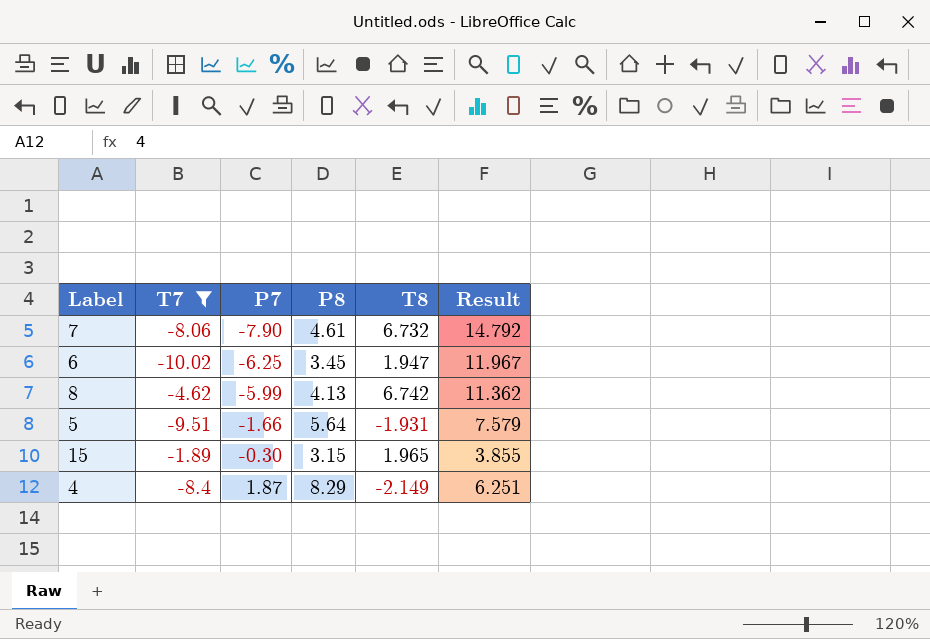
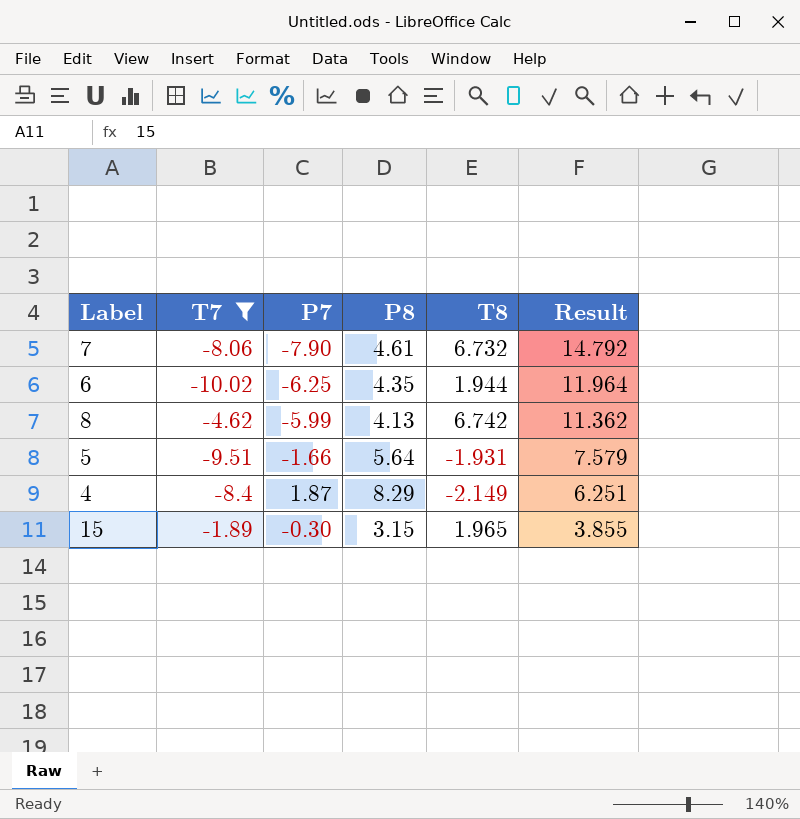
row order: P7 ascending -> Result descending
6 | P8: 3.45 -> 4.35
6 | T8: 1.947 -> 1.944
6 | Result: 11.967 -> 11.964

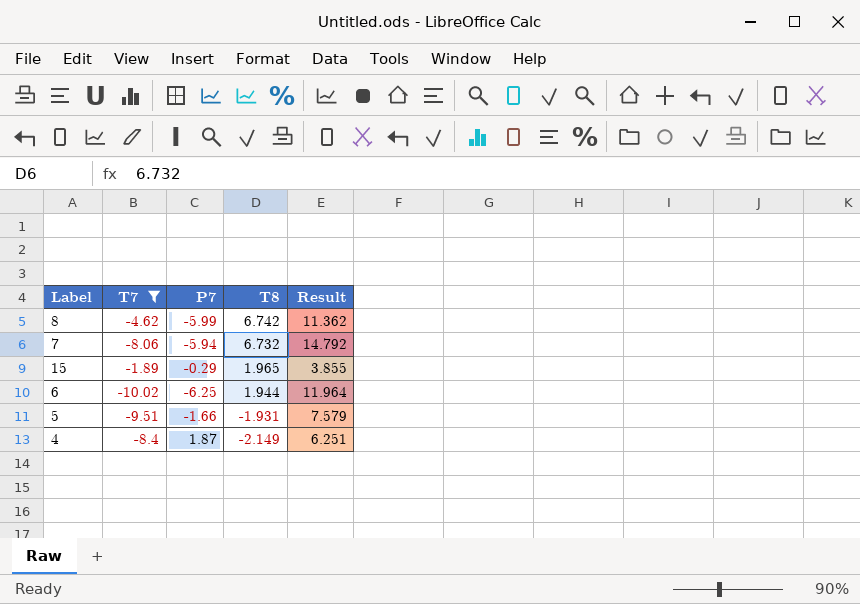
row order: Result descending -> T8 descending
column P8 | position: 4 -> none
7 | P7: -7.90 -> -5.94
15 | P7: -0.30 -> -0.29

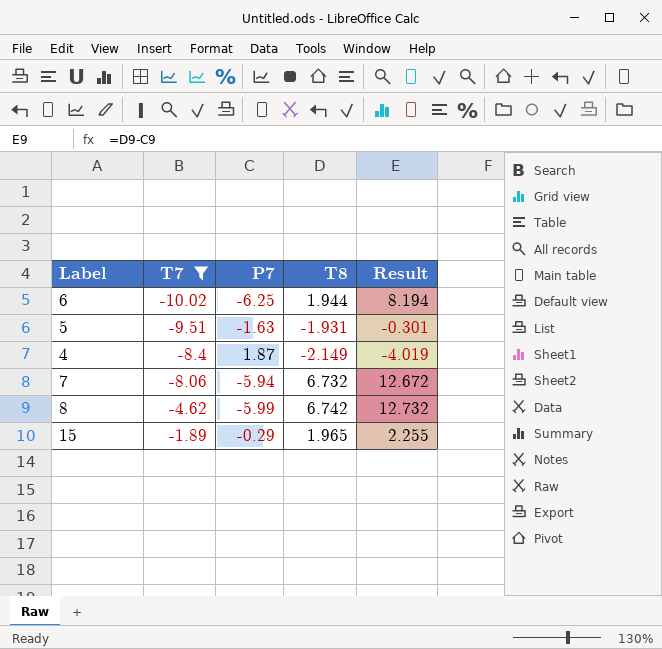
row order: T8 descending -> T7 ascending
column Result | formula: [T8] - [T7] -> [T8] - [P7]
5 | P7: -1.66 -> -1.63

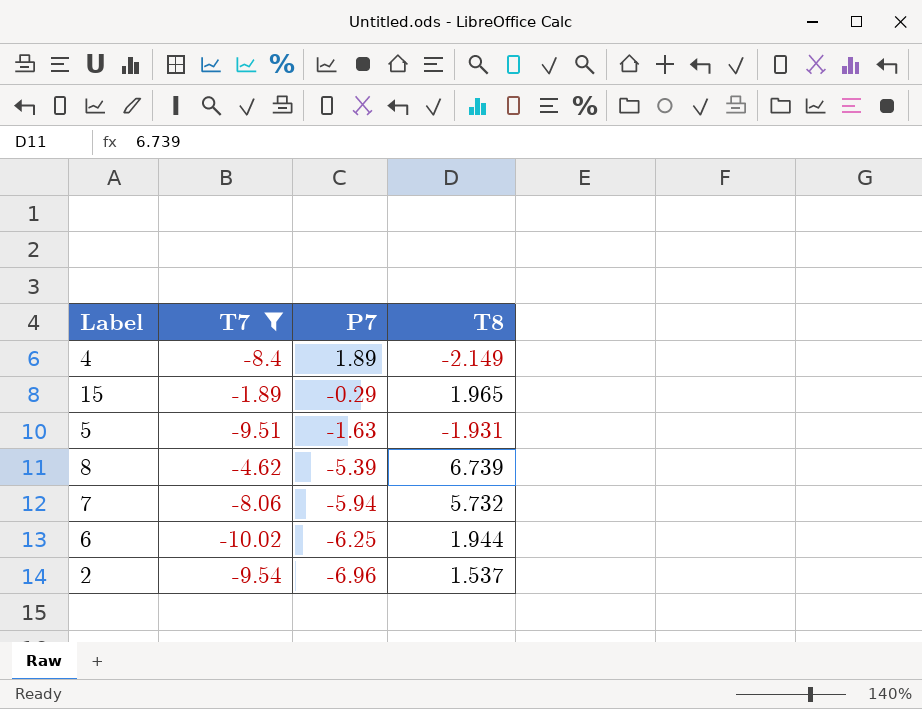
row order: T7 ascending -> P7 descending
column Result | formula: [T8] - [P7] -> none
4 | P7: 1.87 -> 1.89
8 | P7: -5.99 -> -5.39
8 | T8: 6.742 -> 6.739
7 | T8: 6.732 -> 5.732
row 2: none -> -9.54 | -6.96 | 1.537

